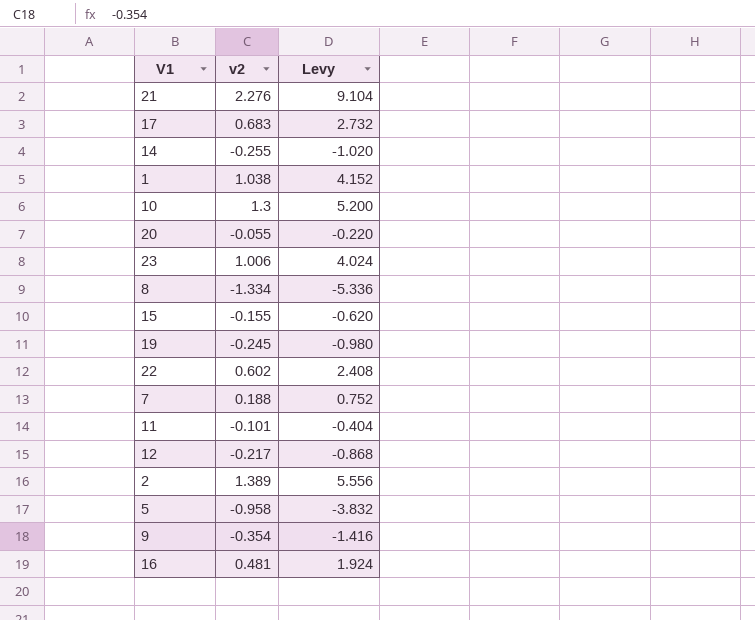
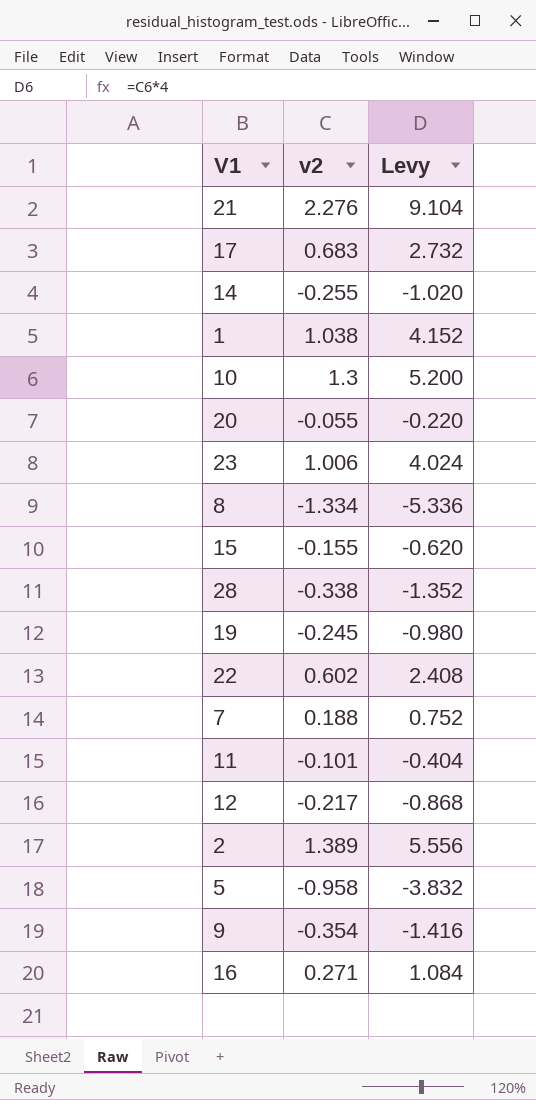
row 28: none -> -0.338 | -1.352
16 | v2: 0.481 -> 0.271
16 | Levy: 1.924 -> 1.084

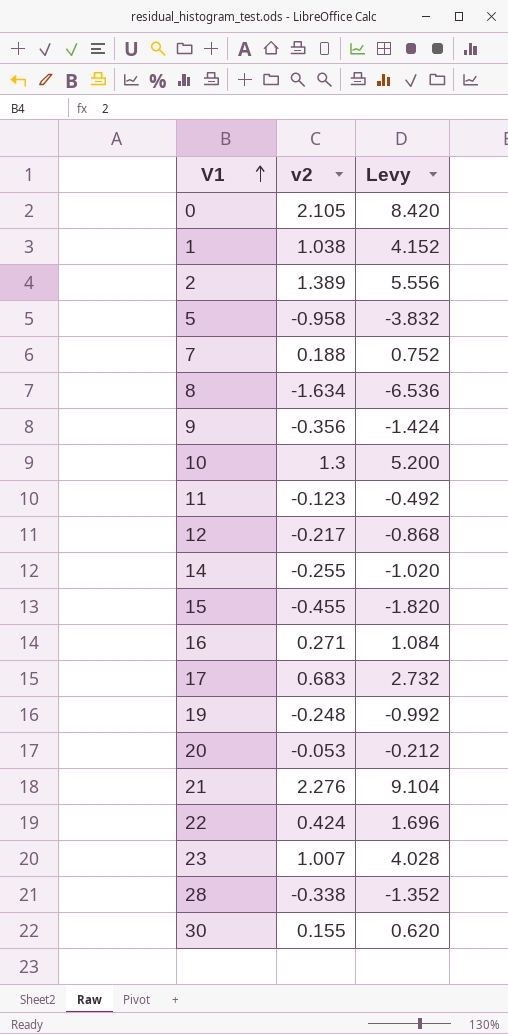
row order: none -> V1 ascending
row 0: none -> 2.105 | 8.420
8 | v2: -1.334 -> -1.634
8 | Levy: -5.336 -> -6.536
9 | v2: -0.354 -> -0.356
9 | Levy: -1.416 -> -1.424
11 | v2: -0.101 -> -0.123
11 | Levy: -0.404 -> -0.492
15 | v2: -0.155 -> -0.455
15 | Levy: -0.620 -> -1.820
19 | v2: -0.245 -> -0.248
19 | Levy: -0.980 -> -0.992
20 | v2: -0.055 -> -0.053
20 | Levy: -0.220 -> -0.212
22 | v2: 0.602 -> 0.424
22 | Levy: 2.408 -> 1.696
23 | v2: 1.006 -> 1.007
23 | Levy: 4.024 -> 4.028
row 30: none -> 0.155 | 0.620

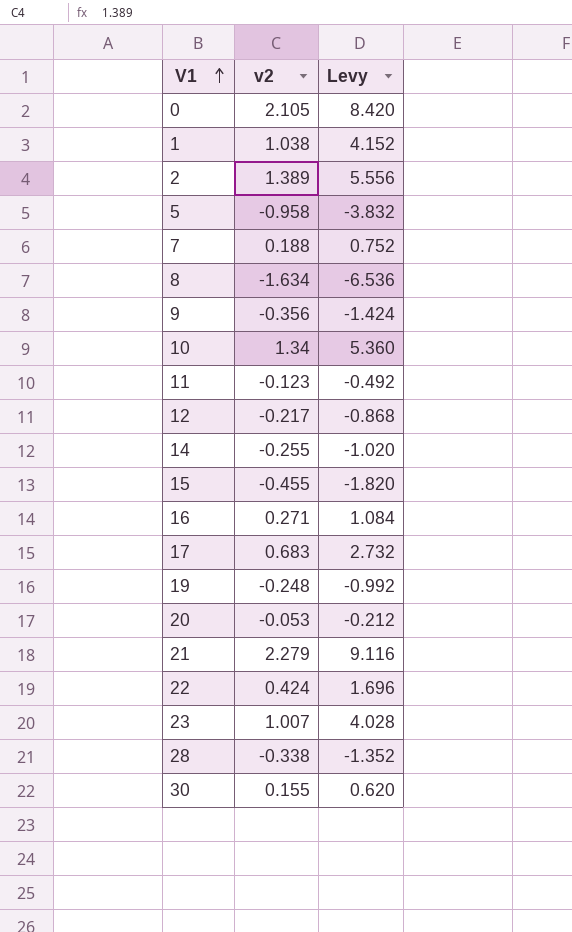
10 | v2: 1.3 -> 1.34
10 | Levy: 5.200 -> 5.360
21 | v2: 2.276 -> 2.279
21 | Levy: 9.104 -> 9.116

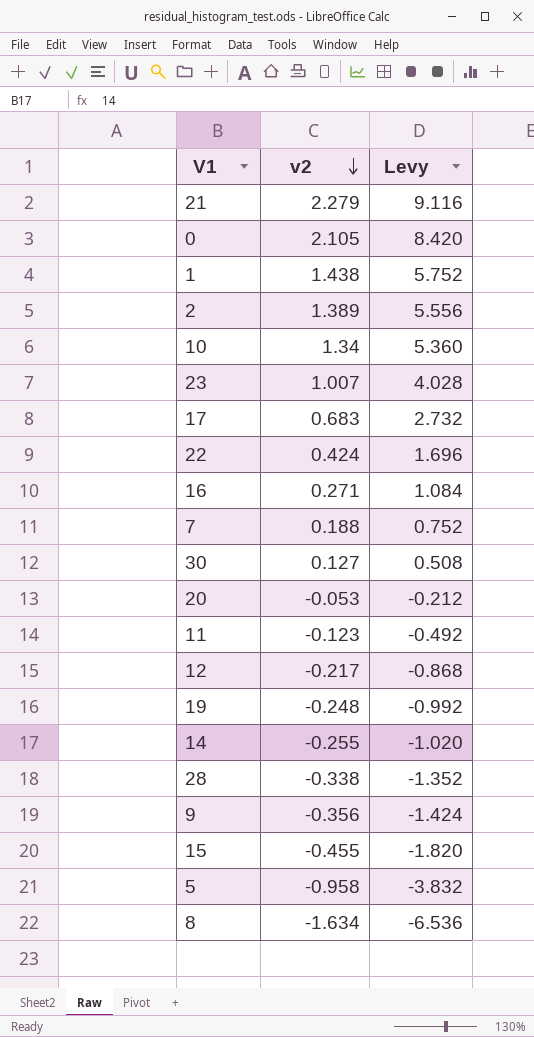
row order: V1 ascending -> v2 descending
1 | v2: 1.038 -> 1.438
1 | Levy: 4.152 -> 5.752
30 | v2: 0.155 -> 0.127
30 | Levy: 0.620 -> 0.508

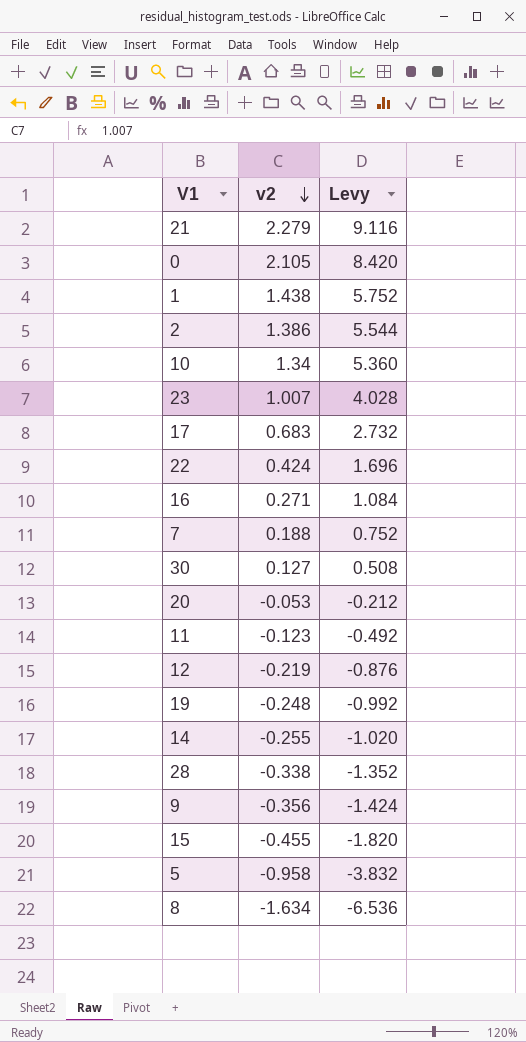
2 | v2: 1.389 -> 1.386
2 | Levy: 5.556 -> 5.544
12 | v2: -0.217 -> -0.219
12 | Levy: -0.868 -> -0.876

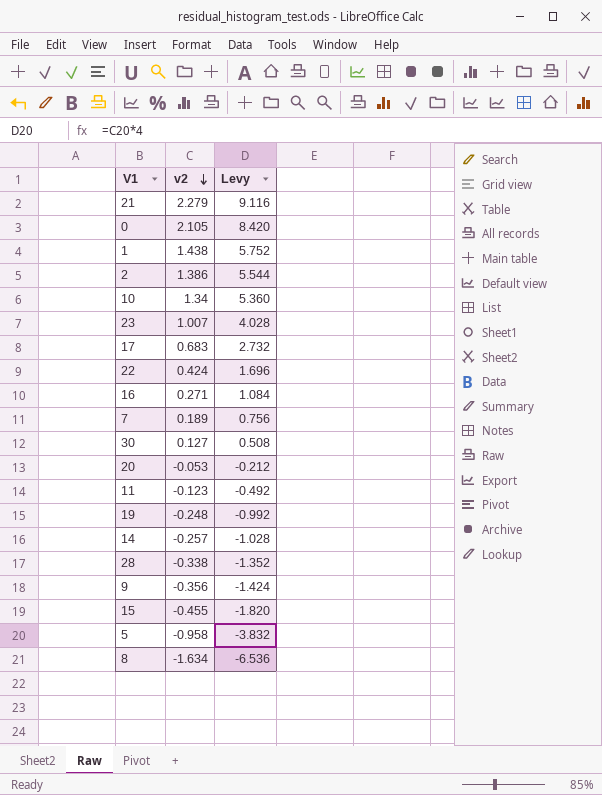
row 12: -0.219 | -0.876 -> none
7 | v2: 0.188 -> 0.189
7 | Levy: 0.752 -> 0.756
14 | v2: -0.255 -> -0.257
14 | Levy: -1.020 -> -1.028

